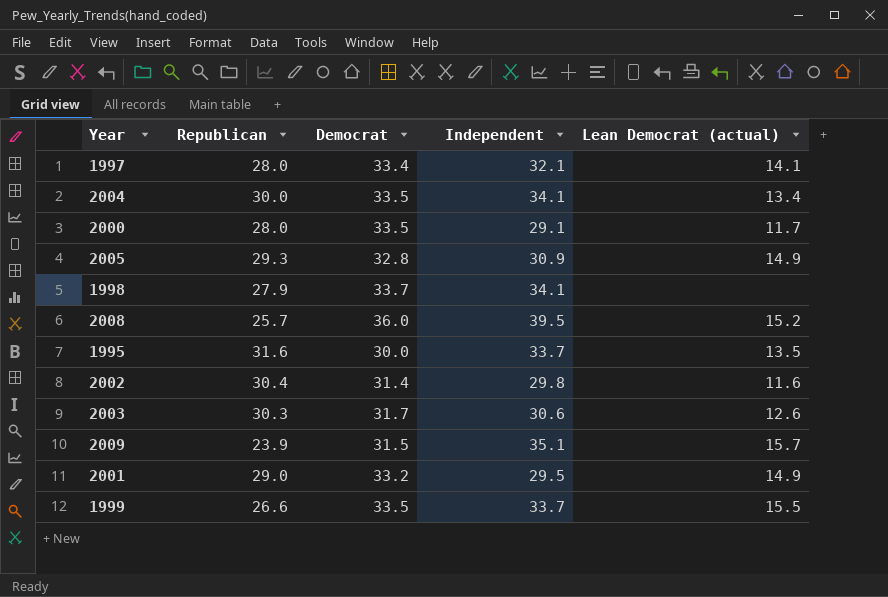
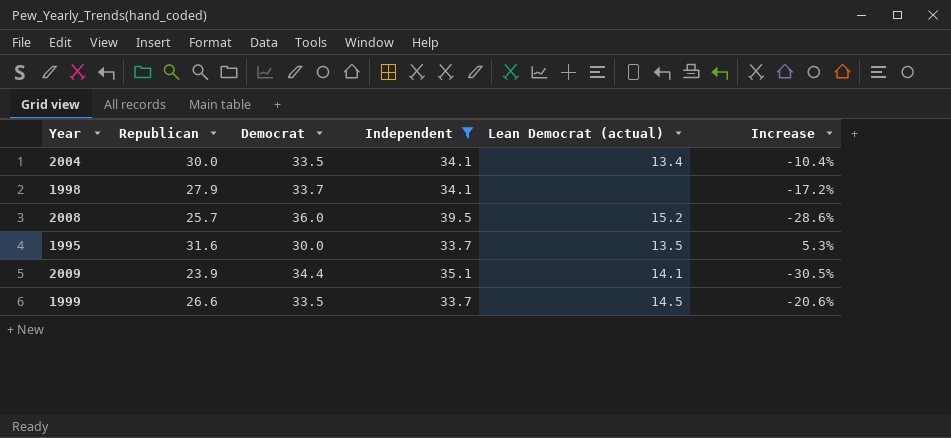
filter: none -> Independent >= 33.7
column Increase | formula: none -> ([Republican] - [Democrat]) / [Democrat]
2009 | Democrat: 31.5 -> 34.4
2009 | Lean Democrat (actual): 15.7 -> 14.1
1999 | Lean Democrat (actual): 15.5 -> 14.5

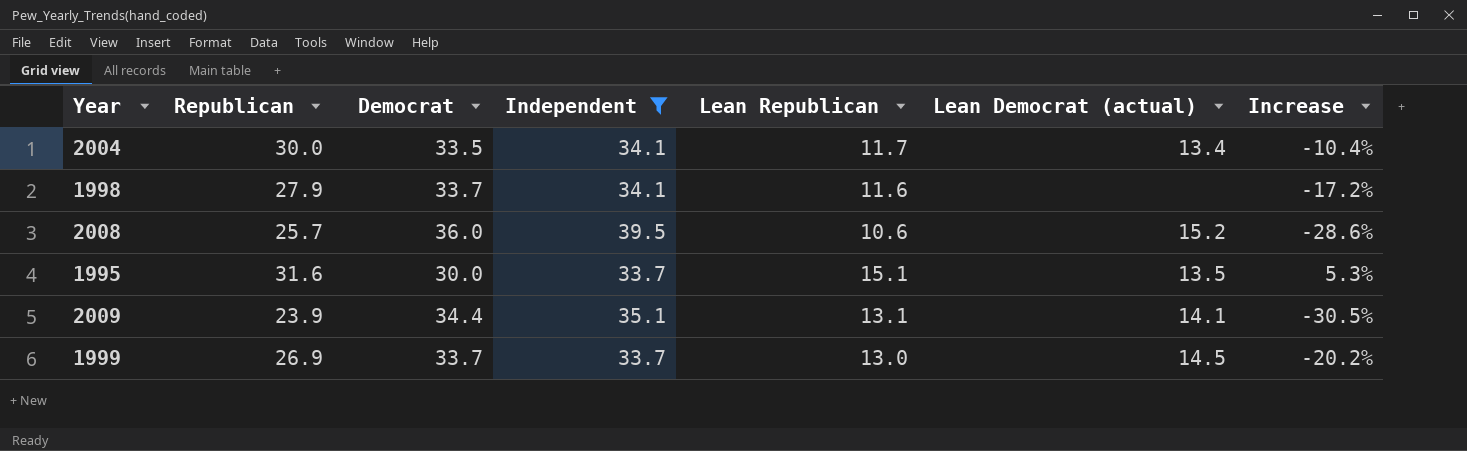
column Lean Republican | position: none -> 5
1999 | Republican: 26.6 -> 26.9
1999 | Democrat: 33.5 -> 33.7
1999 | Increase: -20.6% -> -20.2%

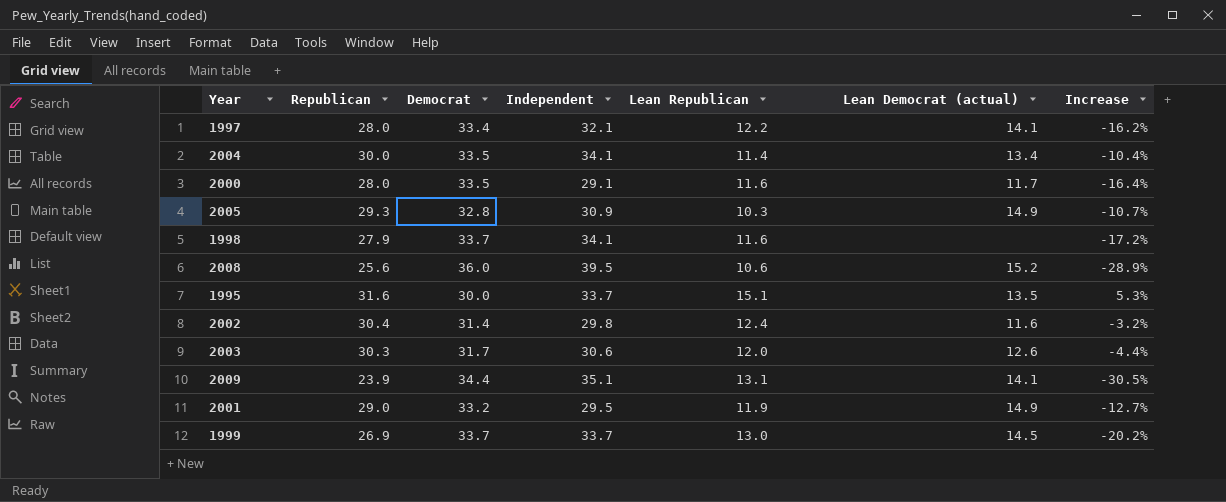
filter: Independent >= 33.7 -> none
2004 | Lean Republican: 11.7 -> 11.4
2008 | Republican: 25.7 -> 25.6
2008 | Increase: -28.6% -> -28.9%

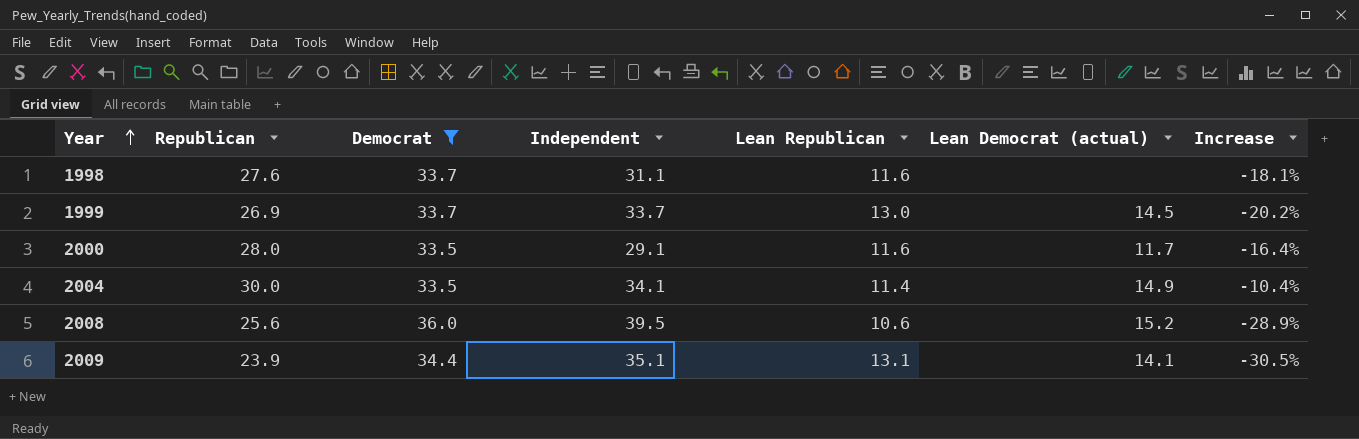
filter: none -> Democrat >= 33.5
row order: none -> Year ascending
1998 | Republican: 27.9 -> 27.6
1998 | Independent: 34.1 -> 31.1
1998 | Increase: -17.2% -> -18.1%
2004 | Lean Democrat (actual): 13.4 -> 14.9

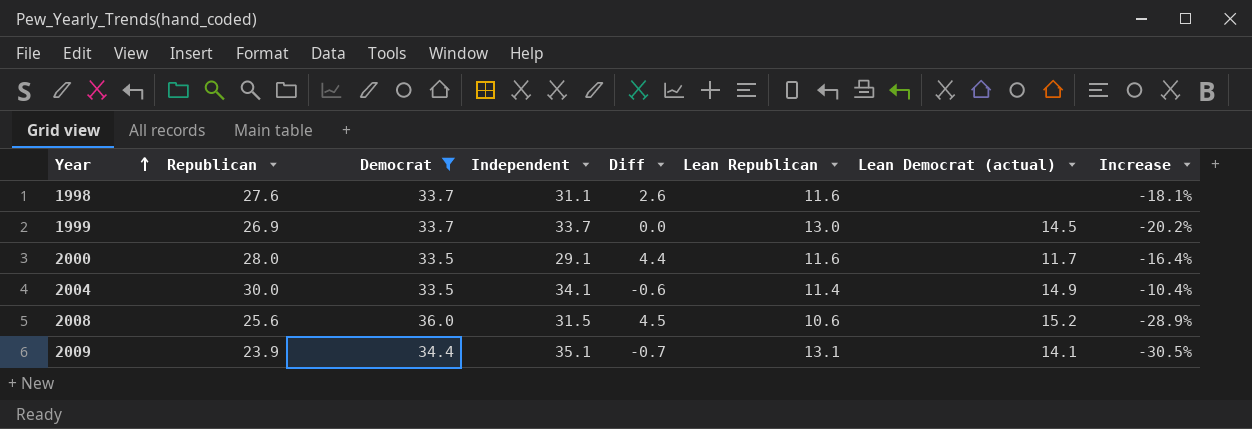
column Diff | formula: none -> [Democrat] - [Independent]
2008 | Independent: 39.5 -> 31.5

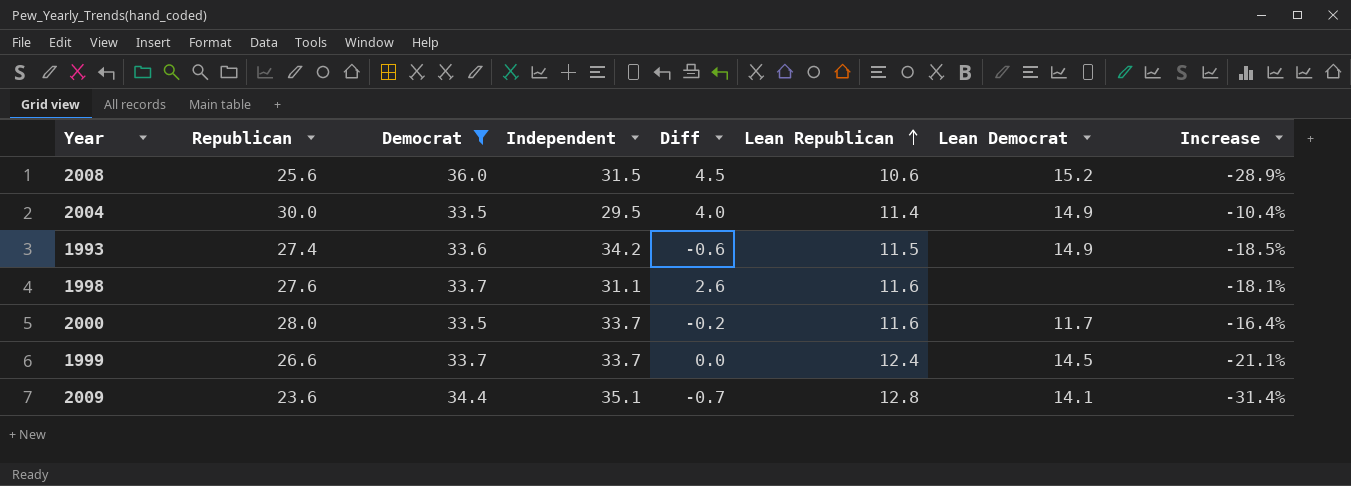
row order: Year ascending -> Lean Republican ascending
column name: Lean Democrat (actual) -> Lean Democrat
2004 | Independent: 34.1 -> 29.5
2004 | Diff: -0.6 -> 4.0
row 1993: none -> 27.4 | 33.6 | 34.2 | -0.6 | 11.5 | 14.9 | -18.5%
2000 | Independent: 29.1 -> 33.7
2000 | Diff: 4.4 -> -0.2
1999 | Republican: 26.9 -> 26.6
1999 | Lean Republican: 13.0 -> 12.4
1999 | Increase: -20.2% -> -21.1%
2009 | Republican: 23.9 -> 23.6
2009 | Lean Republican: 13.1 -> 12.8
2009 | Increase: -30.5% -> -31.4%

